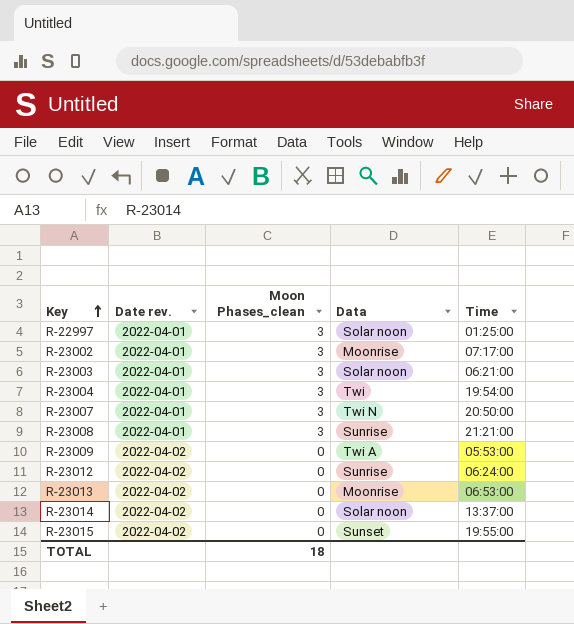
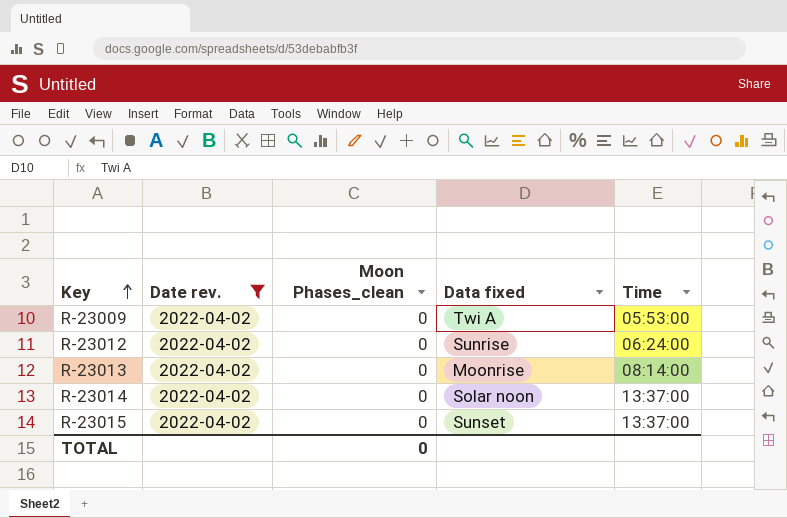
filter: none -> Date rev. = 2022-04-02
column name: Data -> Data fixed
R-23013 | Time: 06:53:00 -> 08:14:00
R-23015 | Time: 19:55:00 -> 13:37:00
TOTAL | Moon Phases_clean: 18 -> 0

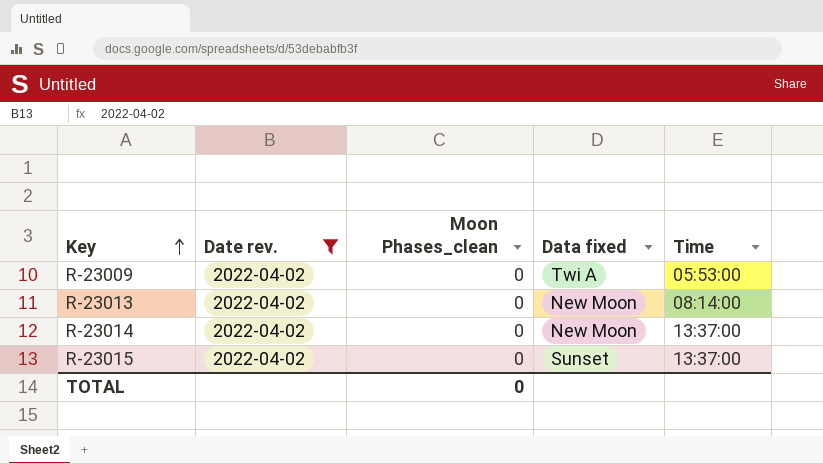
row R-23012: 2022-04-02 | 0 | Sunrise | 06:24:00 -> none
R-23013 | Data fixed: Moonrise -> New Moon
R-23014 | Data fixed: Solar noon -> New Moon

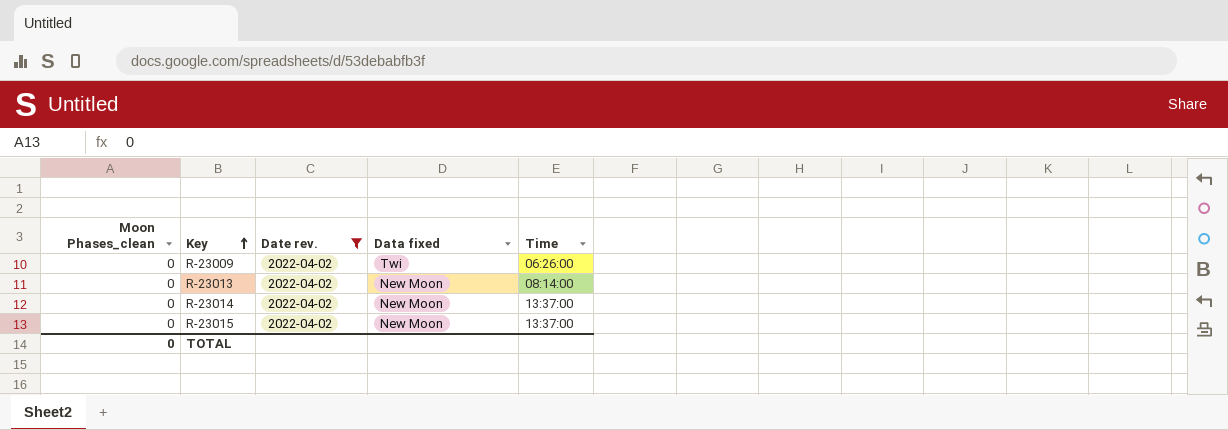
column Moon Phases_clean | position: 3 -> 1
R-23009 | Data fixed: Twi A -> Twi
R-23009 | Time: 05:53:00 -> 06:26:00
R-23015 | Data fixed: Sunset -> New Moon

